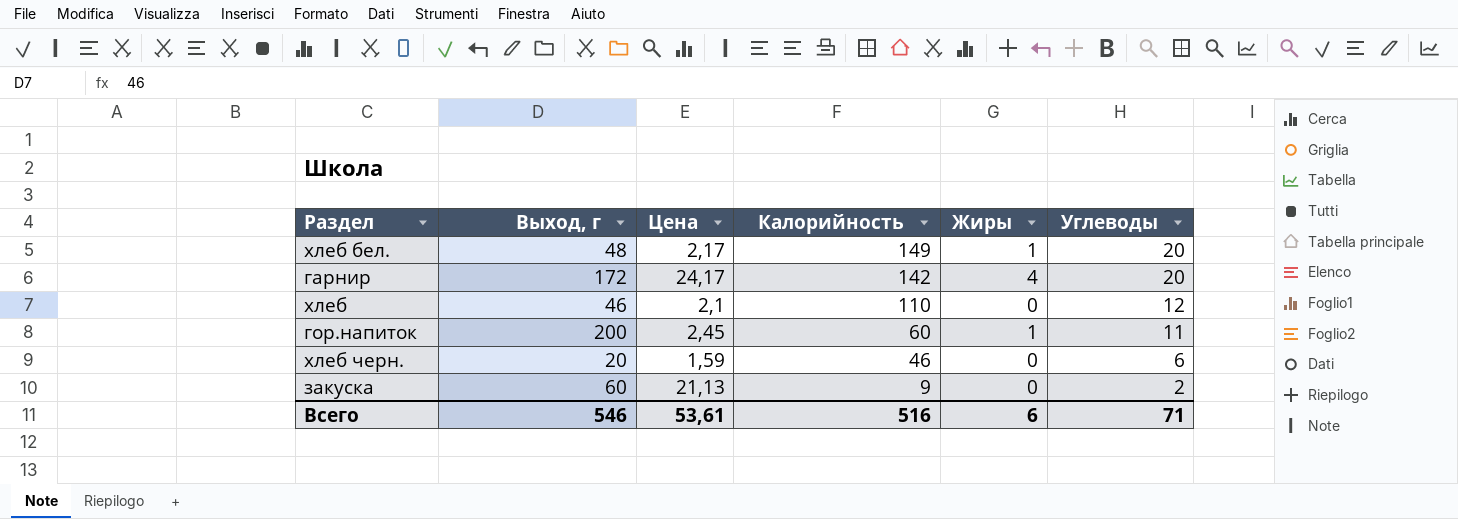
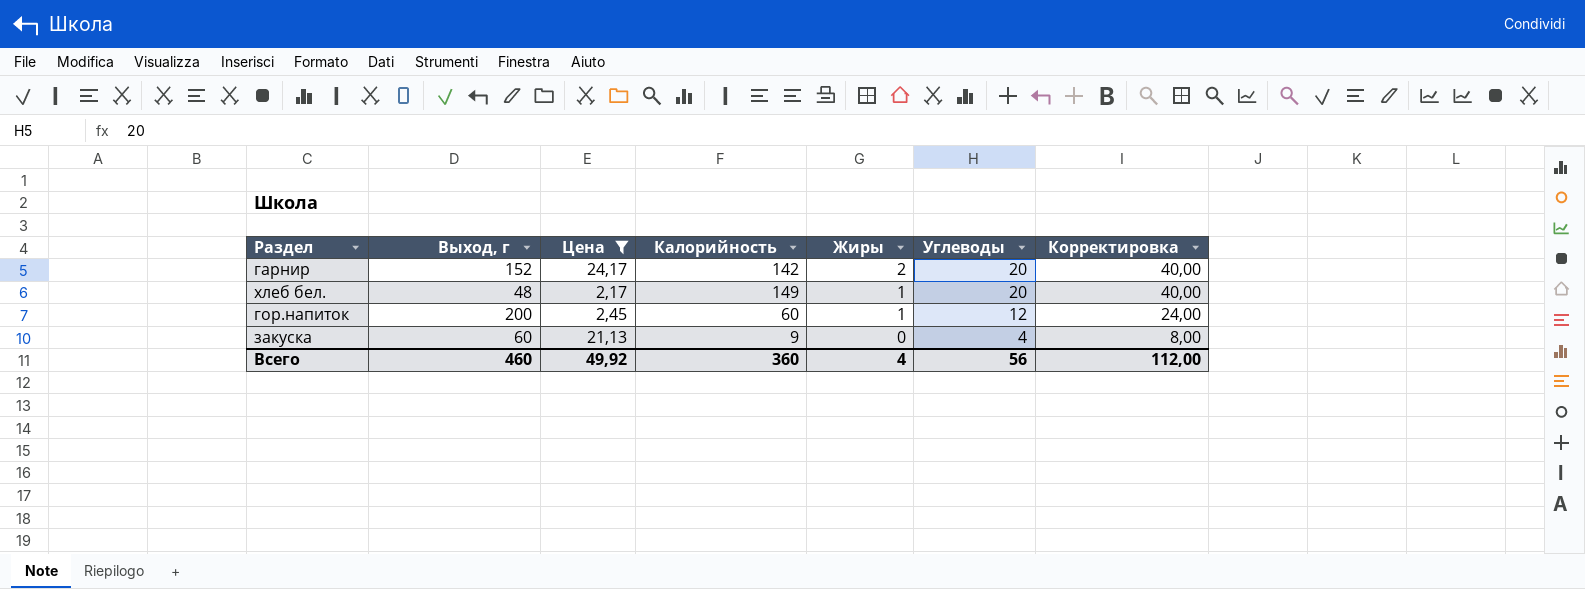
filter: none -> Цена >= 2,17
row order: Калорийность descending -> Жиры descending
column Корректировка | formula: none -> [Углеводы] * 2
гарнир | Выход, г: 172 -> 152
гарнир | Жиры: 4 -> 2
гор.напиток | Углеводы: 11 -> 12
закуска | Углеводы: 2 -> 4
Всего | Выход, г: 546 -> 460
Всего | Цена: 53,61 -> 49,92
Всего | Калорийность: 516 -> 360
Всего | Жиры: 6 -> 4
Всего | Углеводы: 71 -> 56

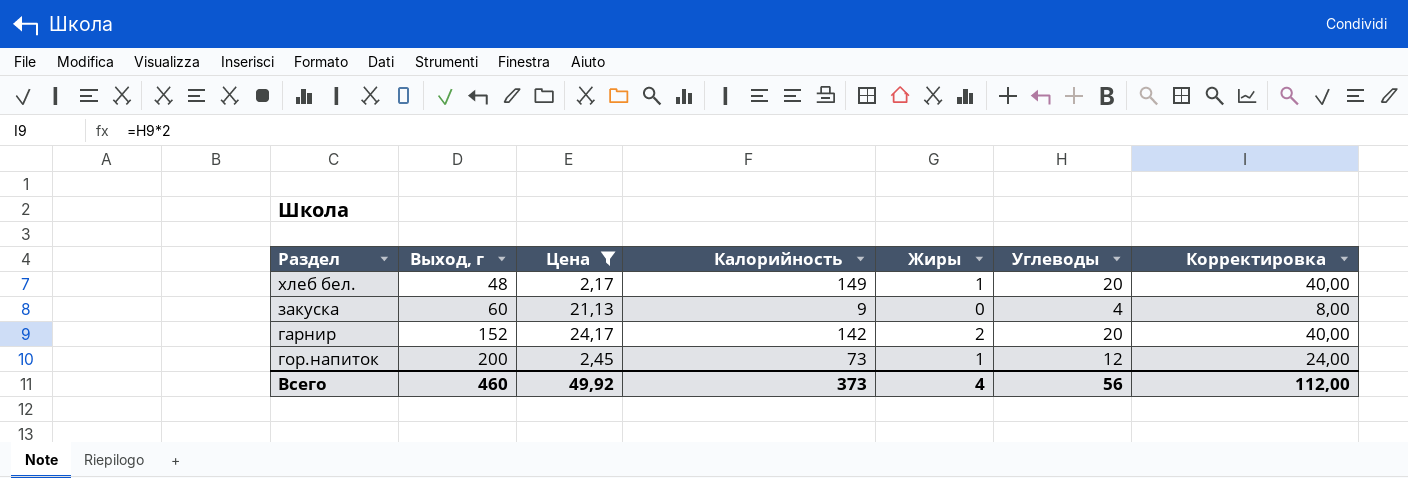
row order: Жиры descending -> Выход, г ascending
гор.напиток | Калорийность: 60 -> 73
Всего | Калорийность: 360 -> 373

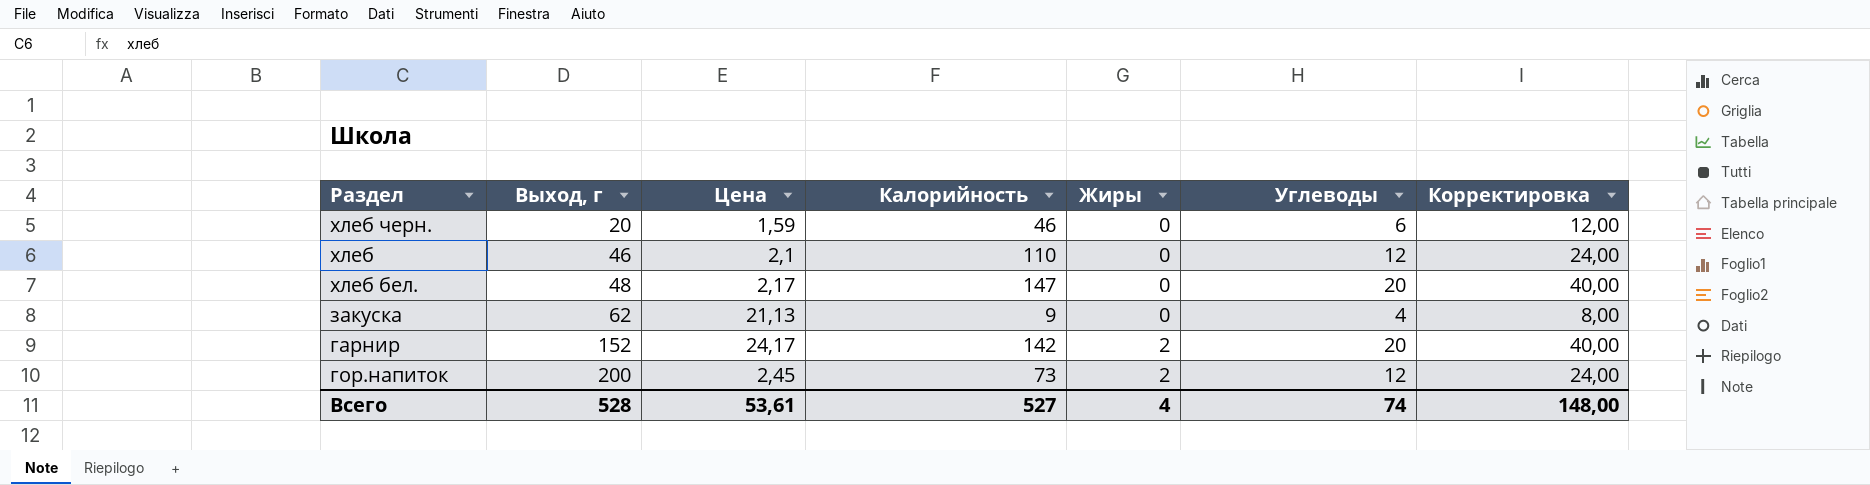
filter: Цена >= 2,17 -> none
хлеб бел. | Калорийность: 149 -> 147
хлеб бел. | Жиры: 1 -> 0
закуска | Выход, г: 60 -> 62
гор.напиток | Жиры: 1 -> 2
Всего | Выход, г: 460 -> 528
Всего | Цена: 49,92 -> 53,61
Всего | Калорийность: 373 -> 527
Всего | Углеводы: 56 -> 74
Всего | Корректировка: 112,00 -> 148,00

